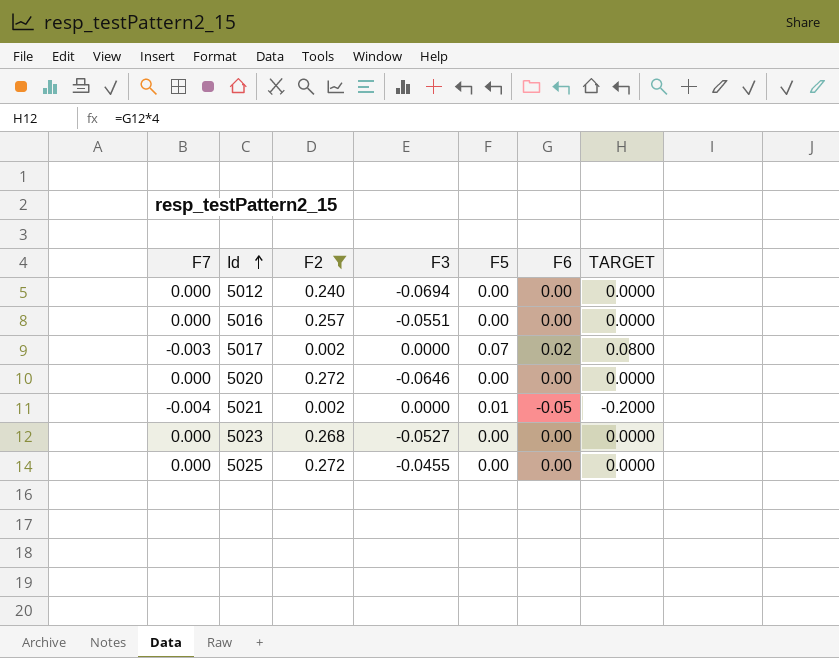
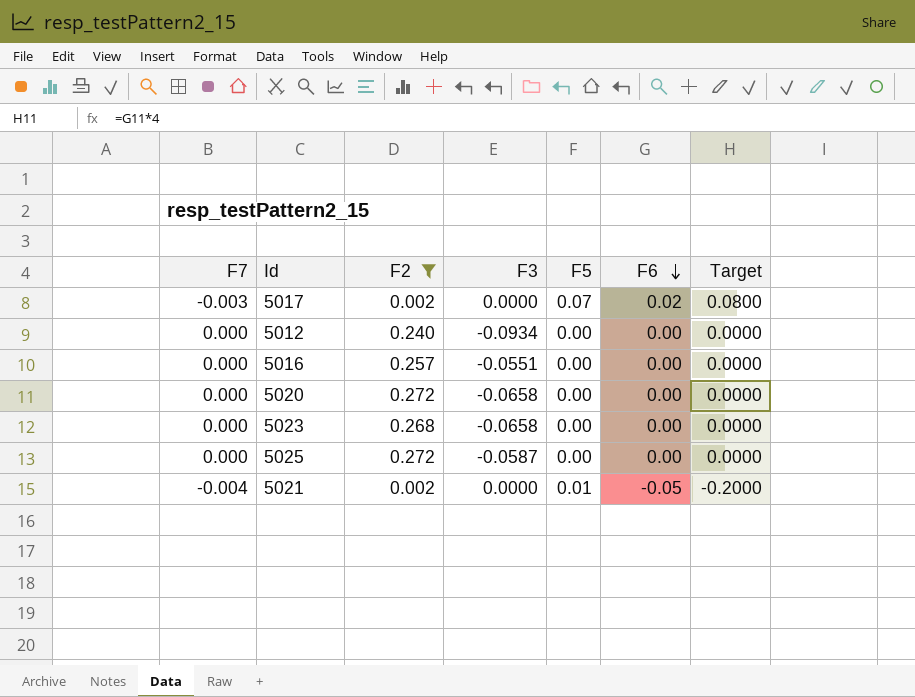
row order: Id ascending -> F6 descending
column name: TARGET -> Target
5012 | F3: -0.0694 -> -0.0934
5020 | F3: -0.0646 -> -0.0658
5023 | F3: -0.0527 -> -0.0658
5025 | F3: -0.0455 -> -0.0587

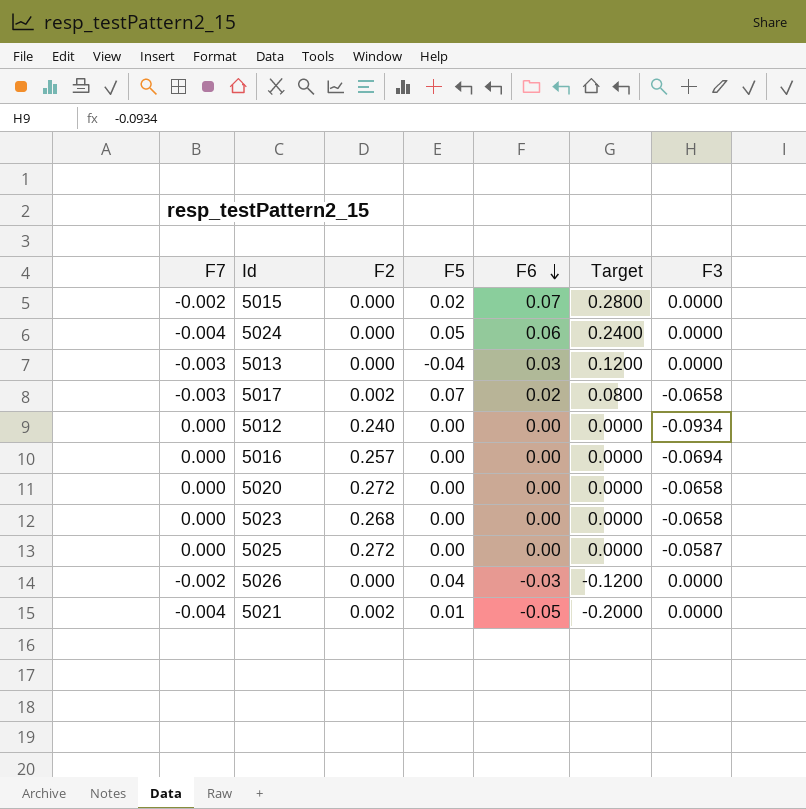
filter: F2 != 0.000 -> none
column F3 | position: 4 -> 7
5017 | F3: 0.0000 -> -0.0658
5016 | F3: -0.0551 -> -0.0694

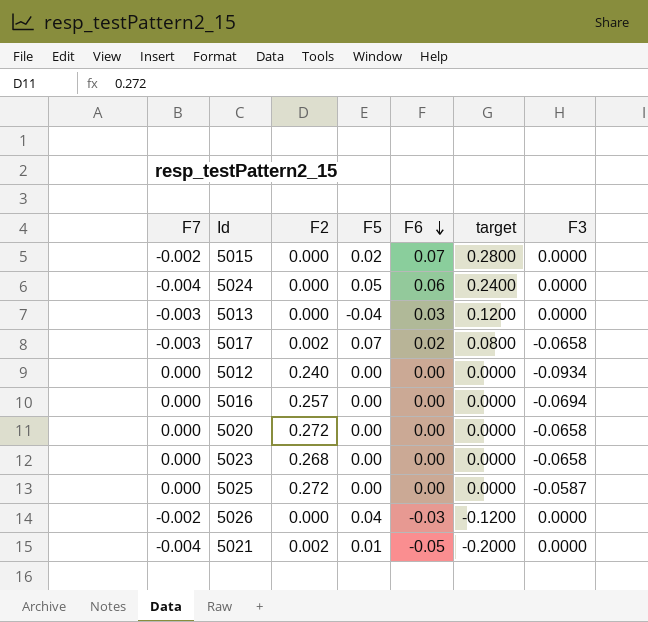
column name: Target -> target

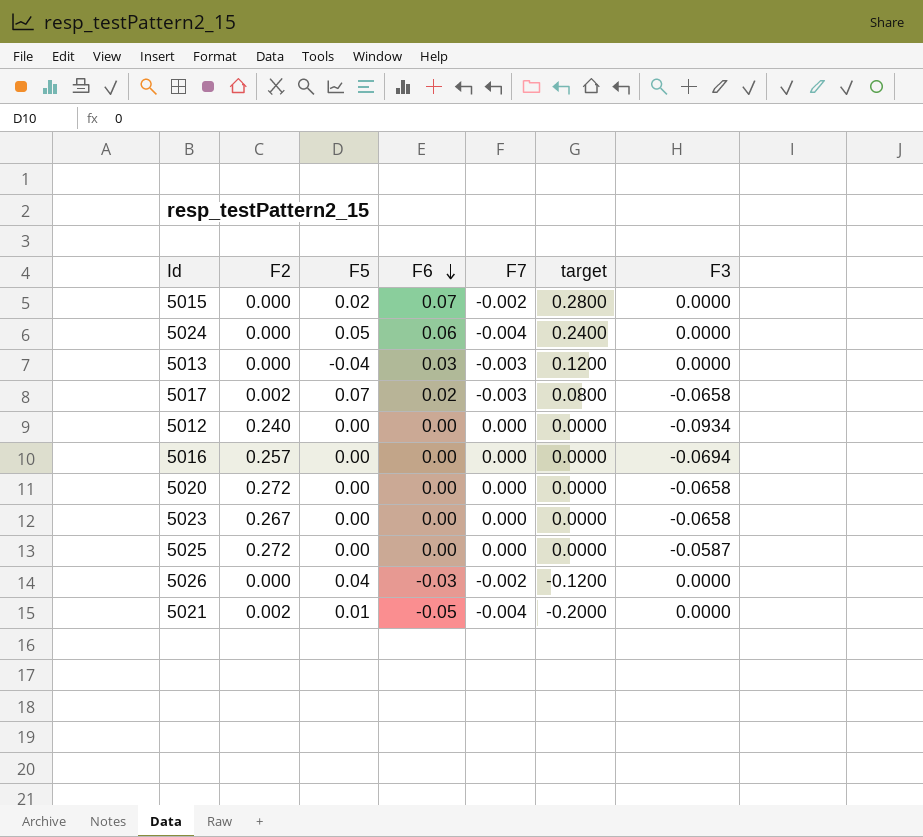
column F7 | position: 1 -> 5
5023 | F2: 0.268 -> 0.267

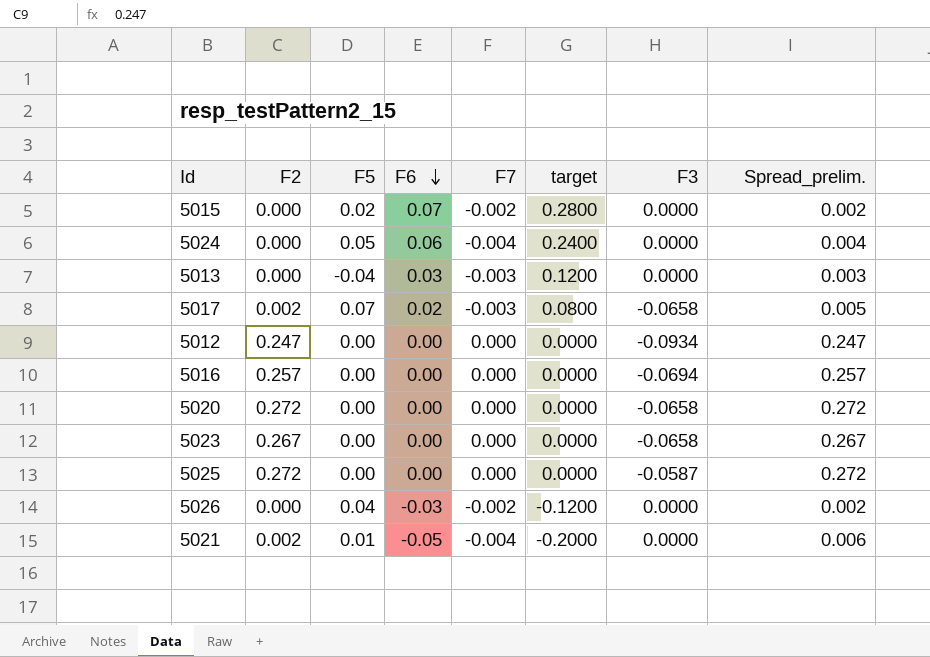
column Spread_prelim. | formula: none -> [F2] - [F7]
5012 | F2: 0.240 -> 0.247

